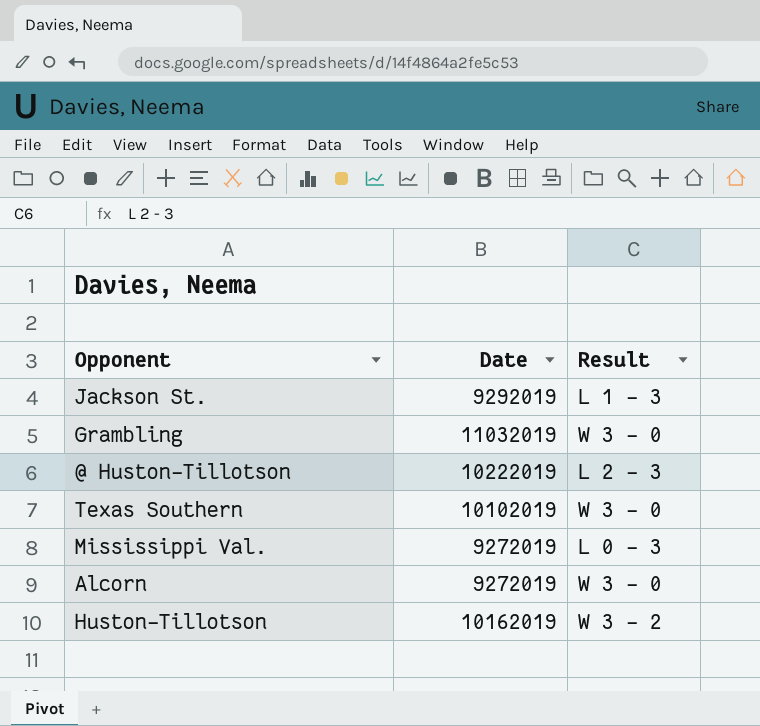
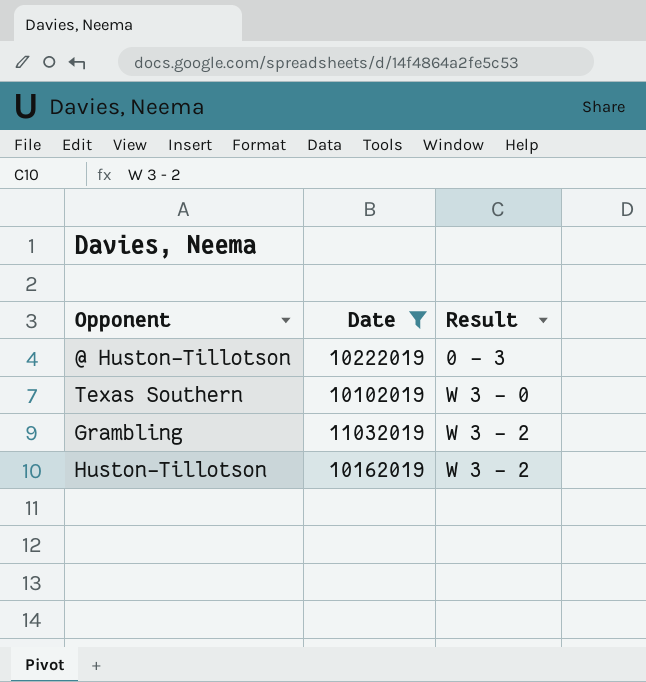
filter: none -> Date >= 10102019
row order: none -> Result ascending
@ Huston-Tillotson | Result: L 2 - 3 -> 0 - 3
Grambling | Result: W 3 - 0 -> W 3 - 2

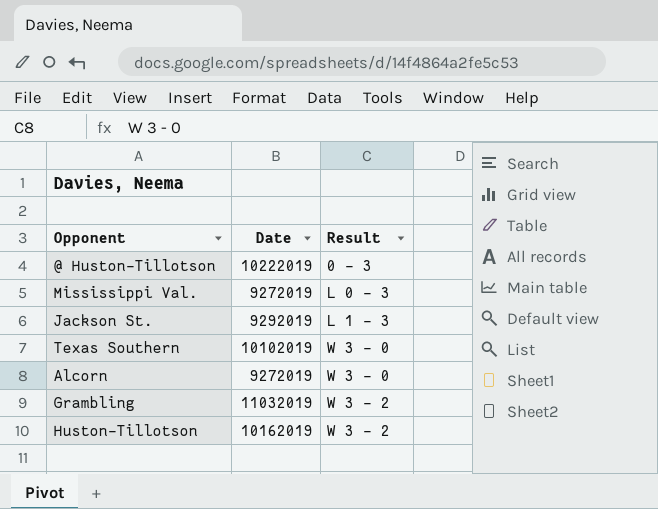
filter: Date >= 10102019 -> none

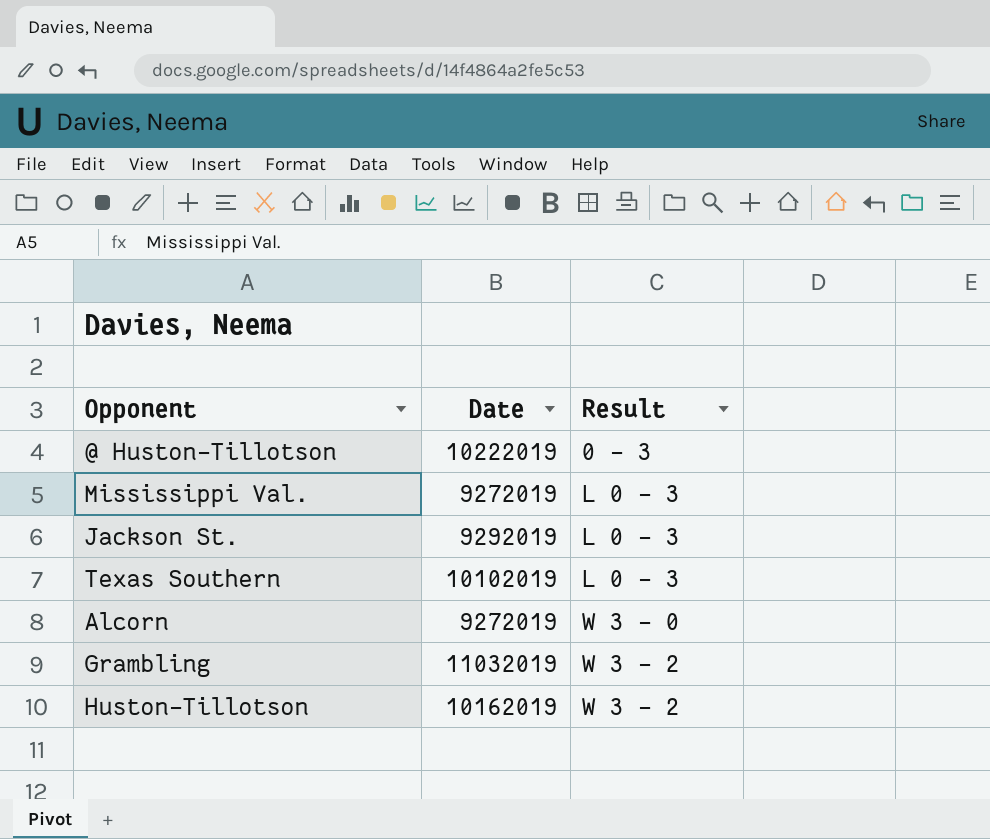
Jackson St. | Result: L 1 - 3 -> L 0 - 3
Texas Southern | Result: W 3 - 0 -> L 0 - 3

